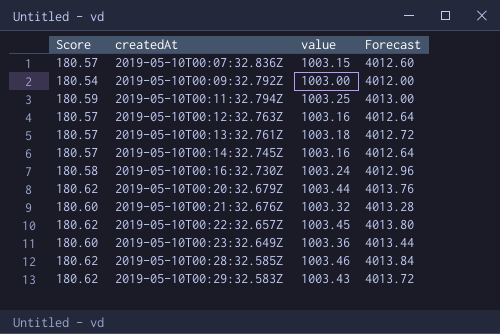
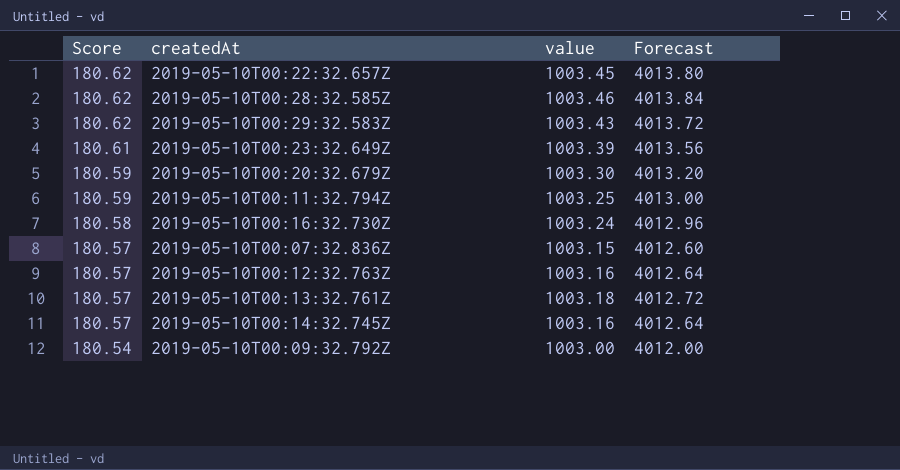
row order: createdAt ascending -> Score descending
row 2019-05-10T00:21:32.676Z: 180.60 | 1003.32 | 4013.28 -> none
2019-05-10T00:23:32.649Z | Score: 180.60 -> 180.61
2019-05-10T00:23:32.649Z | value: 1003.36 -> 1003.39
2019-05-10T00:23:32.649Z | Forecast: 4013.44 -> 4013.56
2019-05-10T00:20:32.679Z | Score: 180.62 -> 180.59
2019-05-10T00:20:32.679Z | value: 1003.44 -> 1003.30
2019-05-10T00:20:32.679Z | Forecast: 4013.76 -> 4013.20

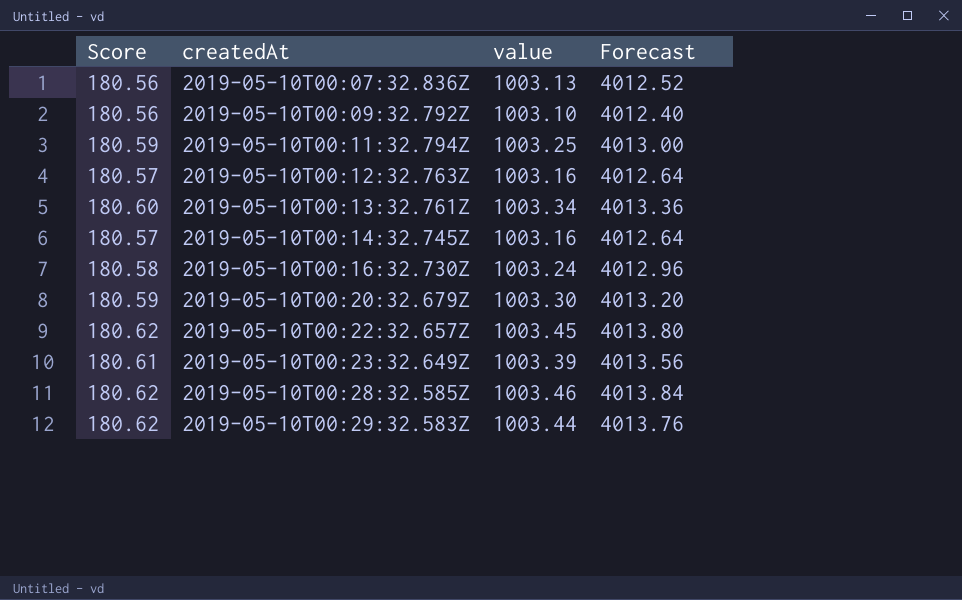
row order: Score descending -> createdAt ascending
2019-05-10T00:07:32.836Z | Score: 180.57 -> 180.56
2019-05-10T00:07:32.836Z | value: 1003.15 -> 1003.13
2019-05-10T00:07:32.836Z | Forecast: 4012.60 -> 4012.52
2019-05-10T00:09:32.792Z | Score: 180.54 -> 180.56
2019-05-10T00:09:32.792Z | value: 1003.00 -> 1003.10
2019-05-10T00:09:32.792Z | Forecast: 4012.00 -> 4012.40
2019-05-10T00:13:32.761Z | Score: 180.57 -> 180.60
2019-05-10T00:13:32.761Z | value: 1003.18 -> 1003.34
2019-05-10T00:13:32.761Z | Forecast: 4012.72 -> 4013.36
2019-05-10T00:29:32.583Z | value: 1003.43 -> 1003.44
2019-05-10T00:29:32.583Z | Forecast: 4013.72 -> 4013.76

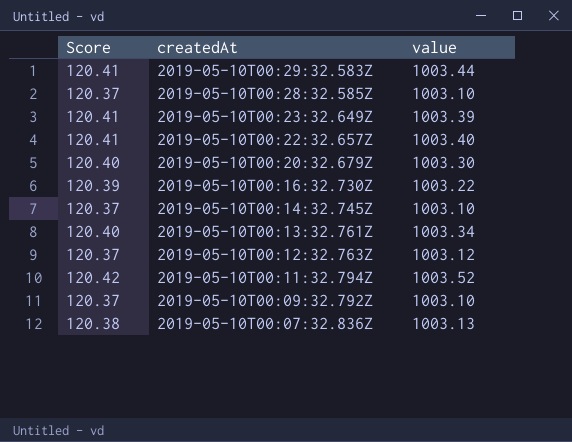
row order: createdAt ascending -> createdAt descending
column Forecast | formula: [value] * 4 -> none
column Score | formula: [value] * 0.18 -> [value] * 0.12
2019-05-10T00:28:32.585Z | value: 1003.46 -> 1003.10
2019-05-10T00:22:32.657Z | value: 1003.45 -> 1003.40
2019-05-10T00:16:32.730Z | value: 1003.24 -> 1003.22
2019-05-10T00:14:32.745Z | value: 1003.16 -> 1003.10
2019-05-10T00:12:32.763Z | value: 1003.16 -> 1003.12
2019-05-10T00:11:32.794Z | value: 1003.25 -> 1003.52

